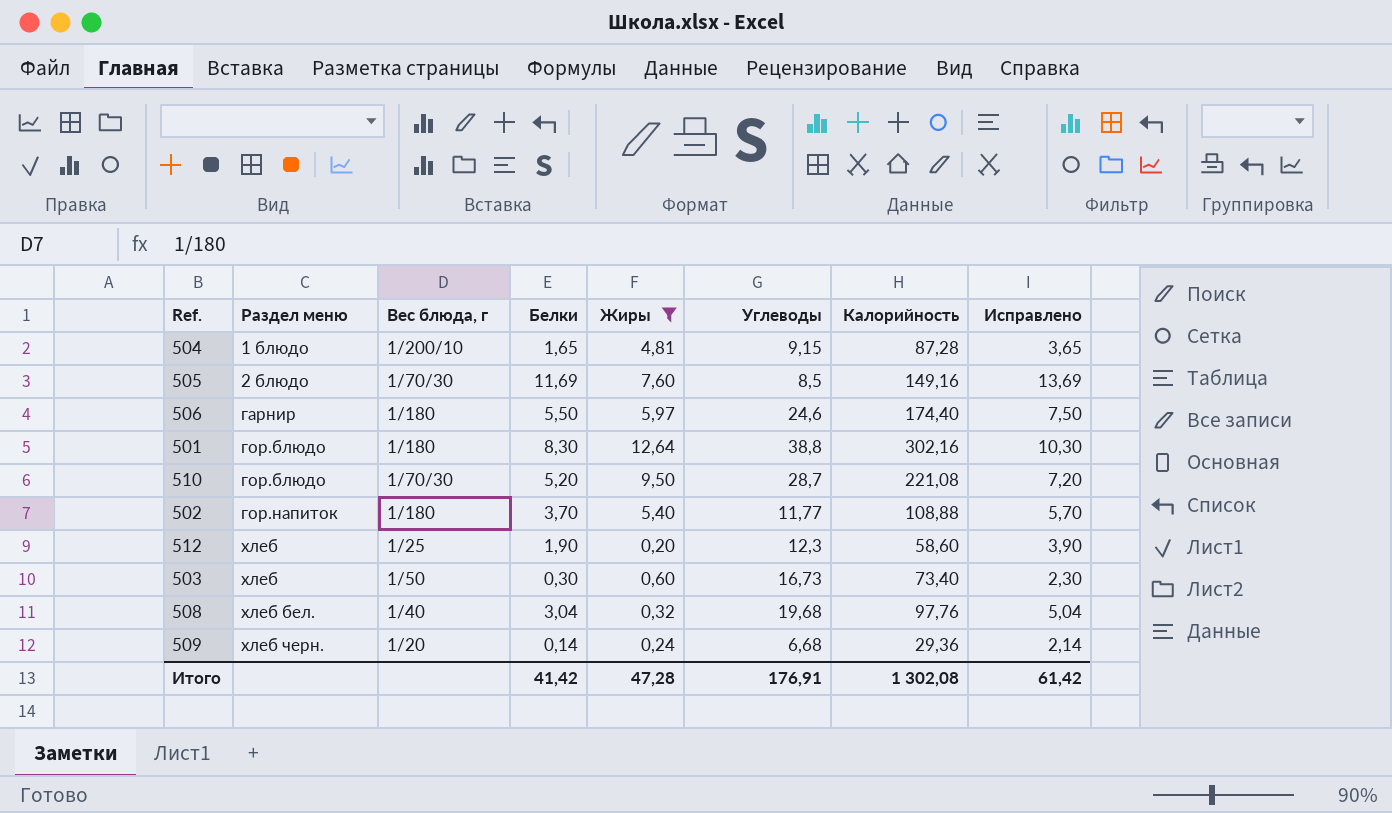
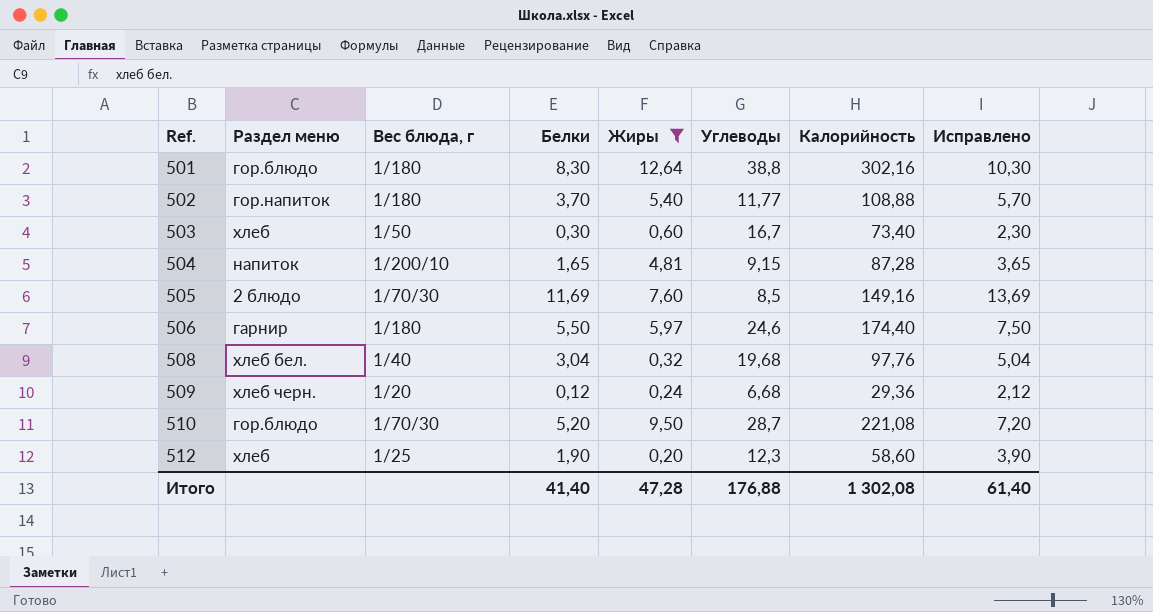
row order: Раздел меню ascending -> Ref. ascending
503 | Углеводы: 16,73 -> 16,7
504 | Раздел меню: 1 блюдо -> напиток
509 | Белки: 0,14 -> 0,12
509 | Исправлено: 2,14 -> 2,12
Итого | Белки: 41,42 -> 41,40
Итого | Углеводы: 176,91 -> 176,88
Итого | Исправлено: 61,42 -> 61,40

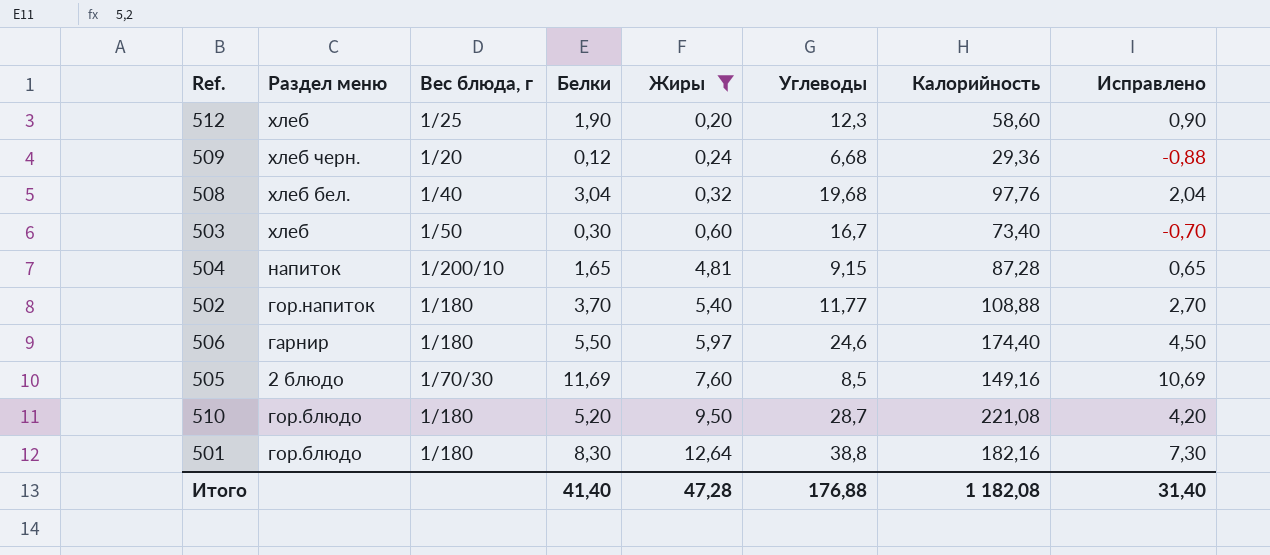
row order: Ref. ascending -> Жиры ascending
column Исправлено | formula: [Белки] + 2 -> [Белки] - 1
510 | Вес блюда, г: 1/70/30 -> 1/180
501 | Калорийность: 302,16 -> 182,16
Итого | Калорийность: 1 302,08 -> 1 182,08
Итого | Исправлено: 61,40 -> 31,40

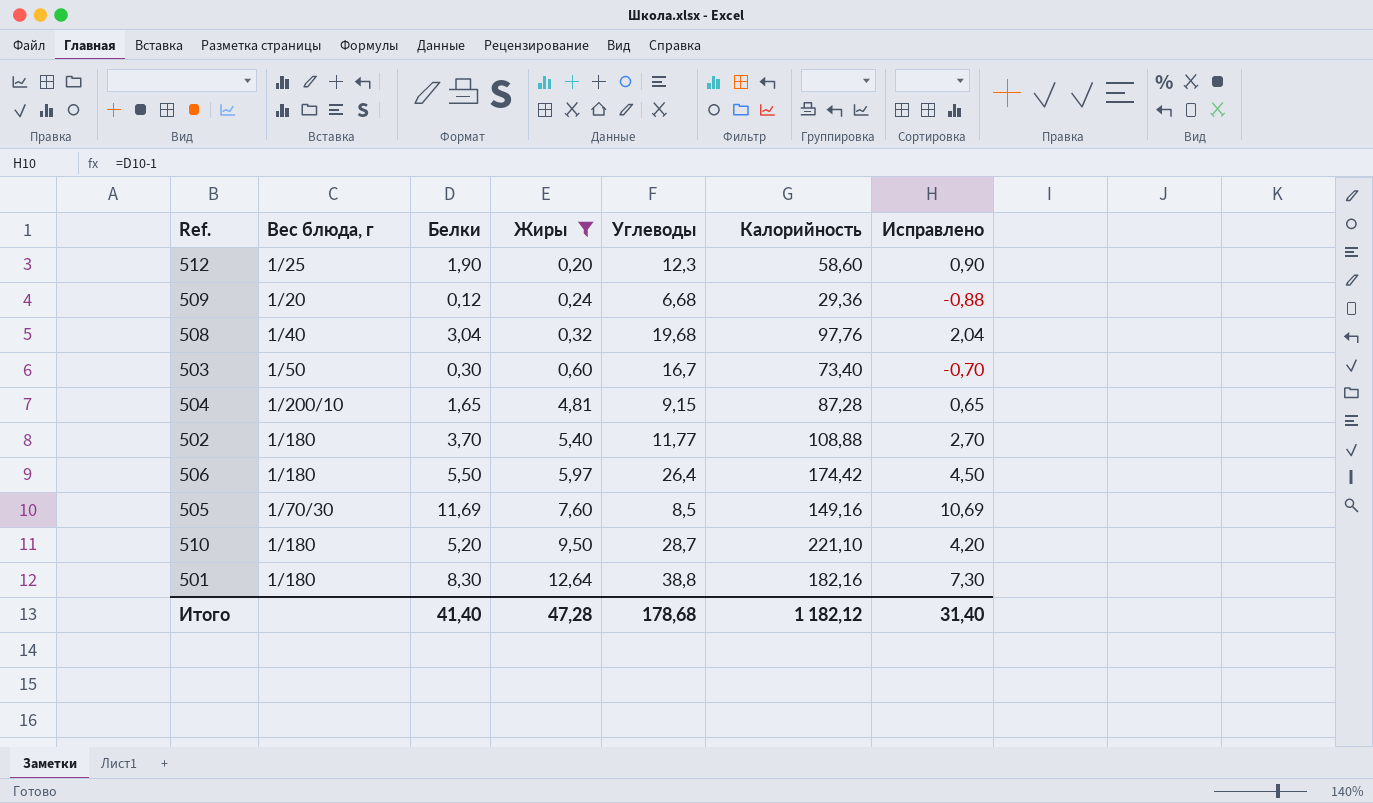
column Раздел меню | position: 2 -> none
506 | Углеводы: 24,6 -> 26,4
506 | Калорийность: 174,40 -> 174,42
510 | Калорийность: 221,08 -> 221,10
Итого | Углеводы: 176,88 -> 178,68
Итого | Калорийность: 1 182,08 -> 1 182,12

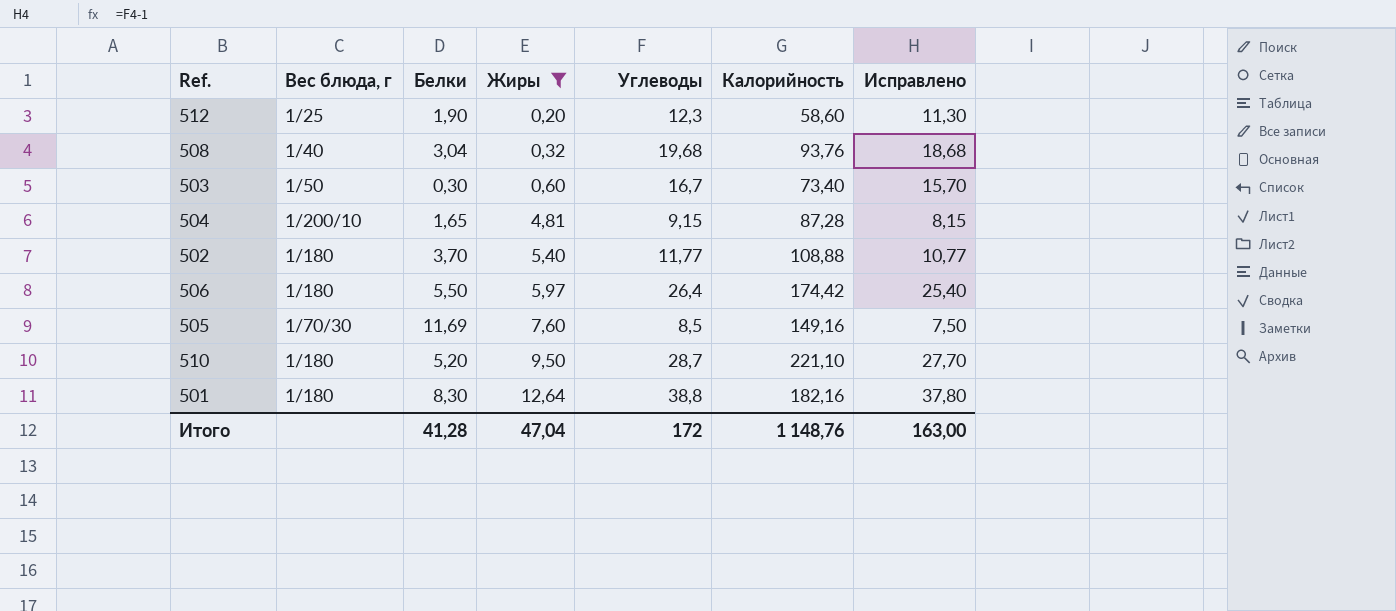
column Исправлено | formula: [Белки] - 1 -> [Углеводы] - 1
row 509: 1/20 | 0,12 | 0,24 | 6,68 | 29,36 | -0,88 -> none
508 | Калорийность: 97,76 -> 93,76
Итого | Белки: 41,40 -> 41,28
Итого | Жиры: 47,28 -> 47,04
Итого | Углеводы: 178,68 -> 172
Итого | Калорийность: 1 182,12 -> 1 148,76
Итого | Исправлено: 31,40 -> 163,00

